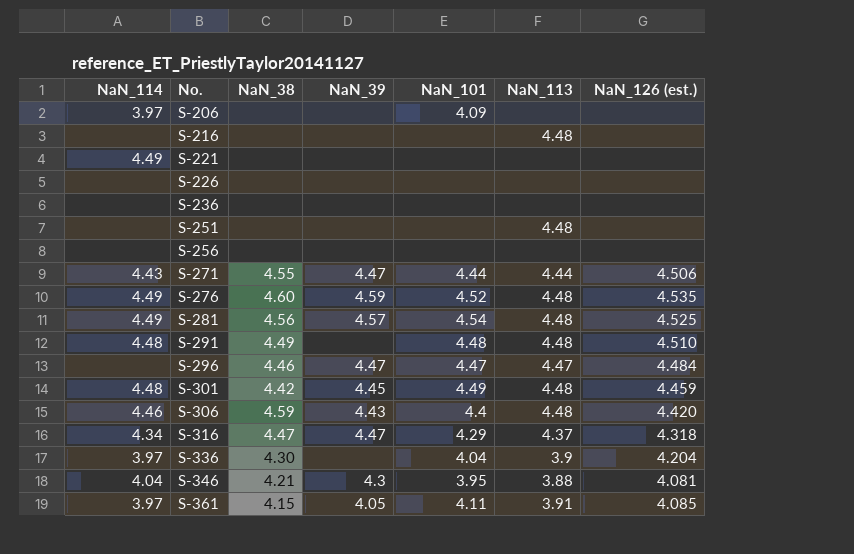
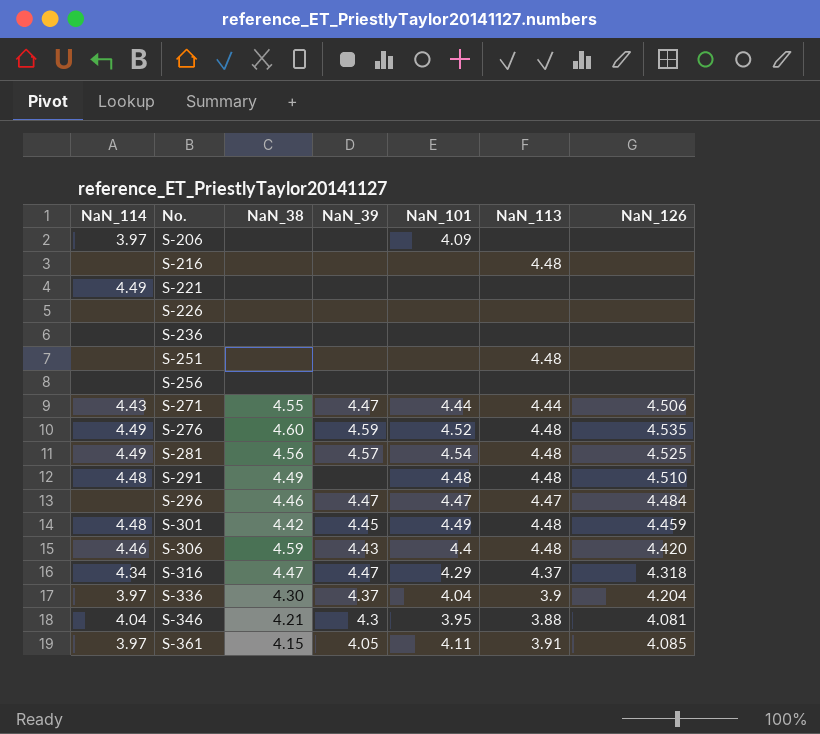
column name: NaN_126 (est.) -> NaN_126
S-336 | NaN_39: none -> 4.37

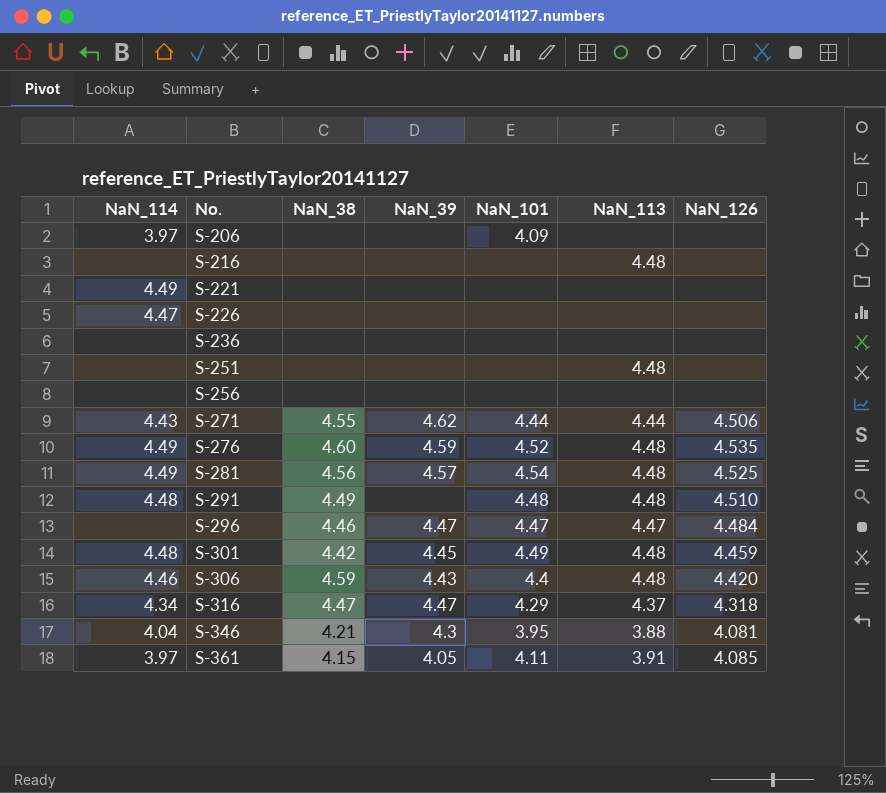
row S-336: 3.97 | 4.30 | 4.37 | 4.04 | 3.9 | 4.204 -> none
S-226 | NaN_114: none -> 4.47
S-271 | NaN_39: 4.47 -> 4.62

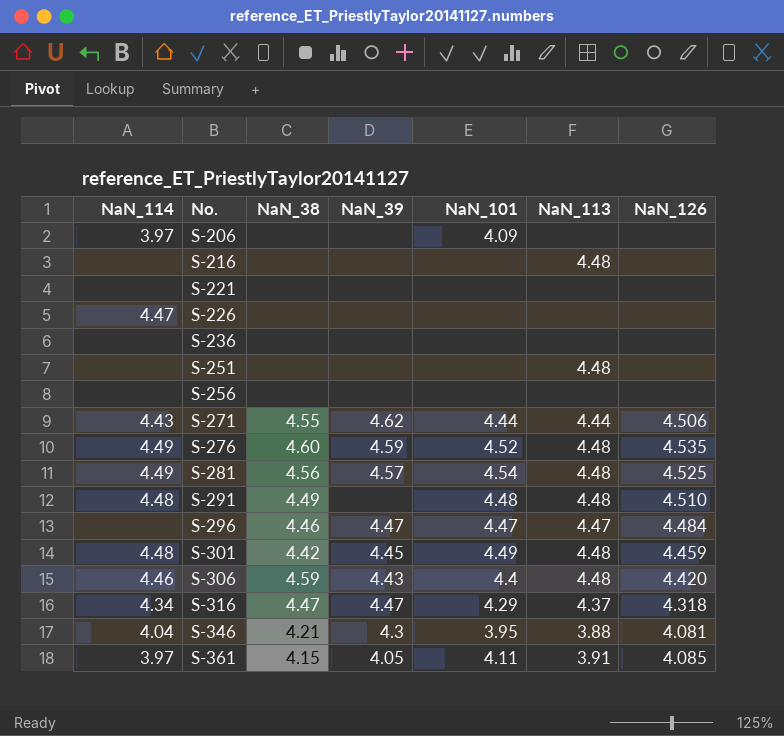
S-221 | NaN_114: 4.49 -> none

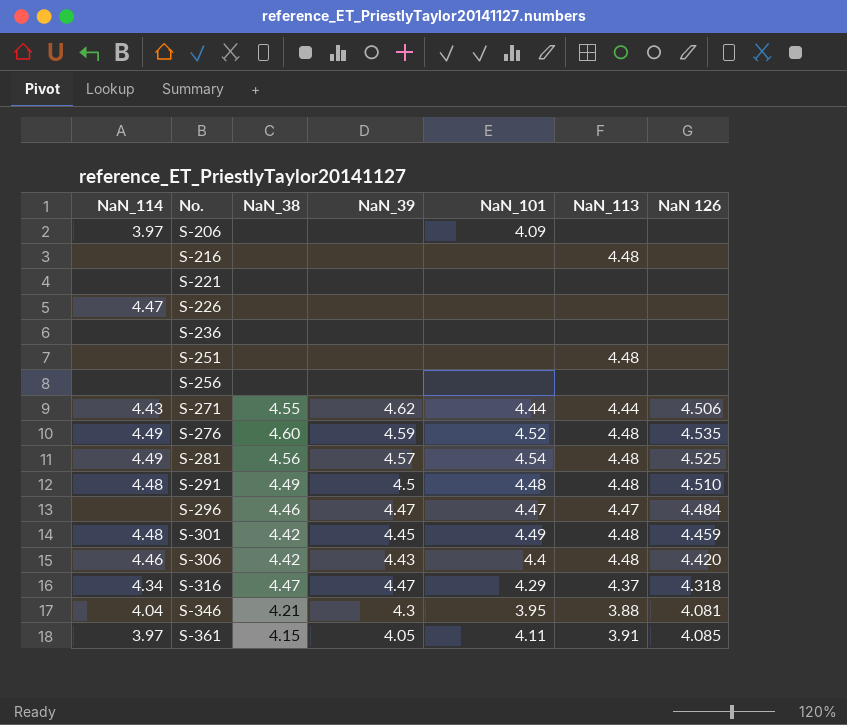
column name: NaN_126 -> NaN 126
S-291 | NaN_39: none -> 4.5
S-306 | NaN_38: 4.59 -> 4.42

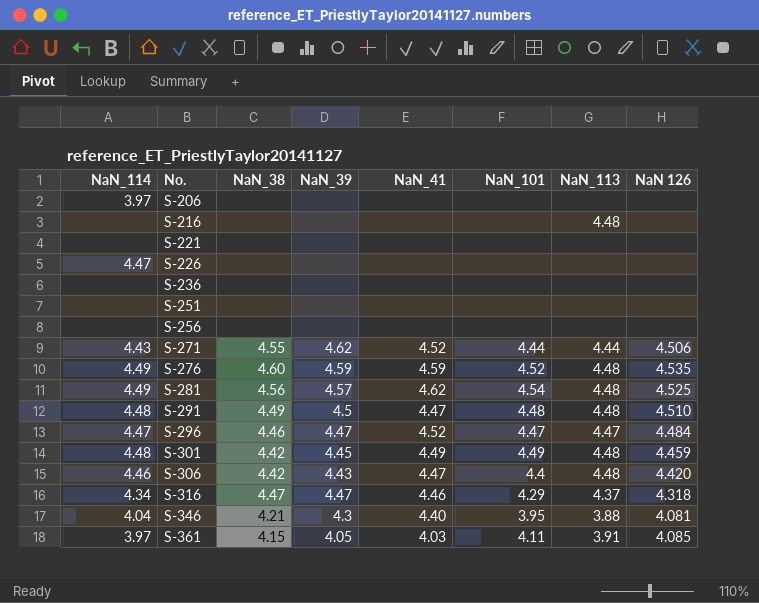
column NaN_41 | position: none -> 5
S-206 | NaN_101: 4.09 -> none
S-251 | NaN_113: 4.48 -> none
S-296 | NaN_114: none -> 4.47

